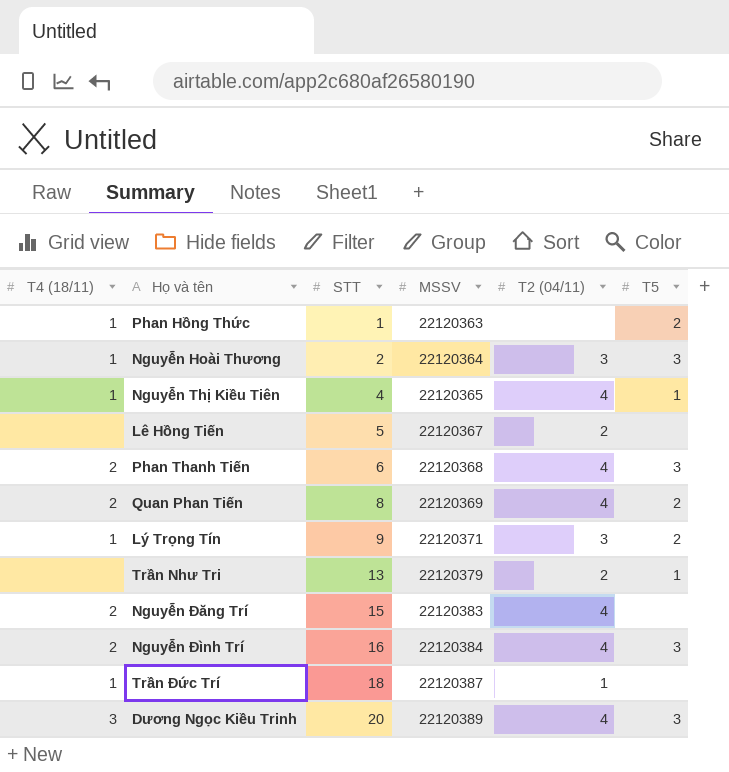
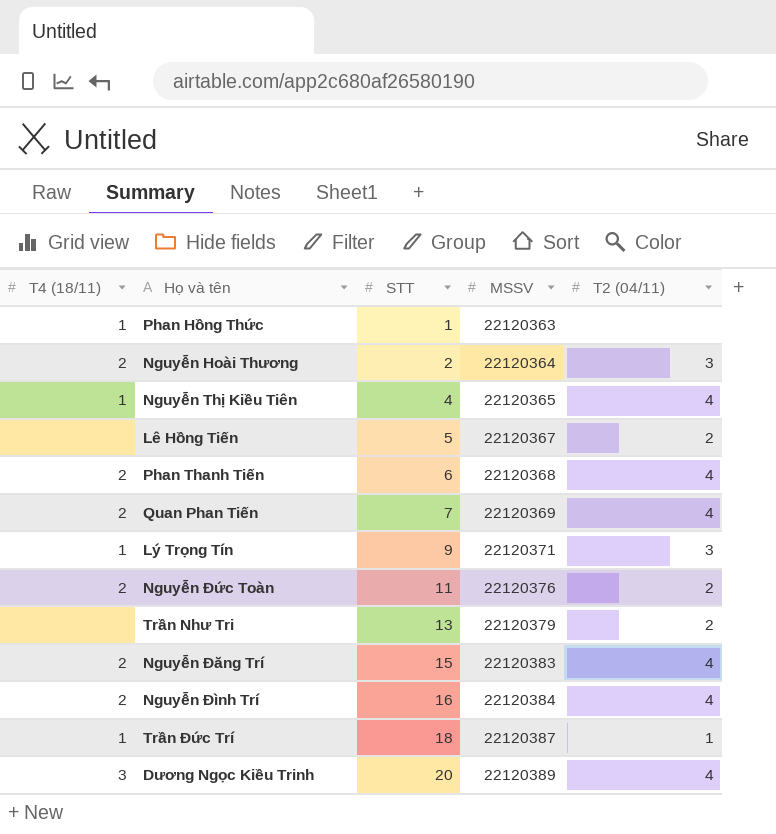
column T5 | position: 6 -> none
Nguyễn Hoài Thương | T4 (18/11): 1 -> 2
Quan Phan Tiến | STT: 8 -> 7
row Nguyễn Đức Toàn: none -> 2 | 11 | 22120376 | 2

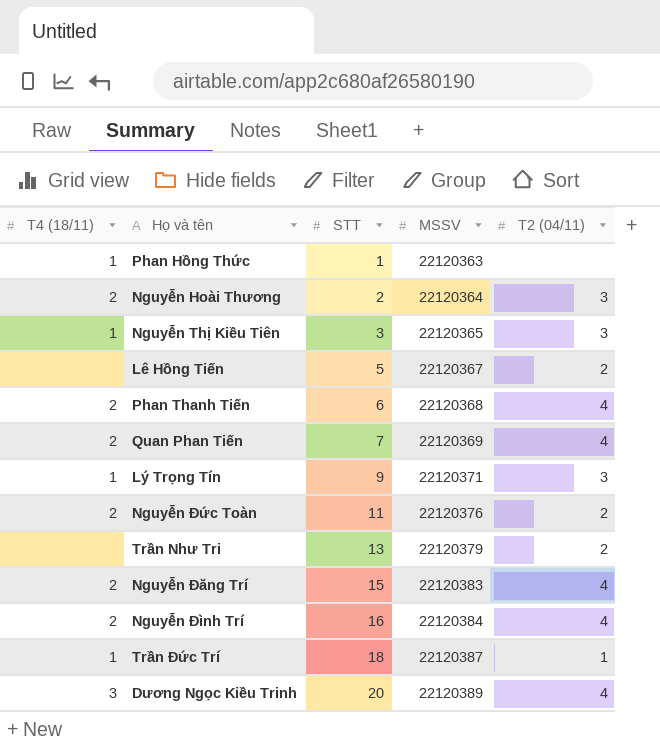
Nguyễn Thị Kiều Tiên | STT: 4 -> 3
Nguyễn Thị Kiều Tiên | T2 (04/11): 4 -> 3

